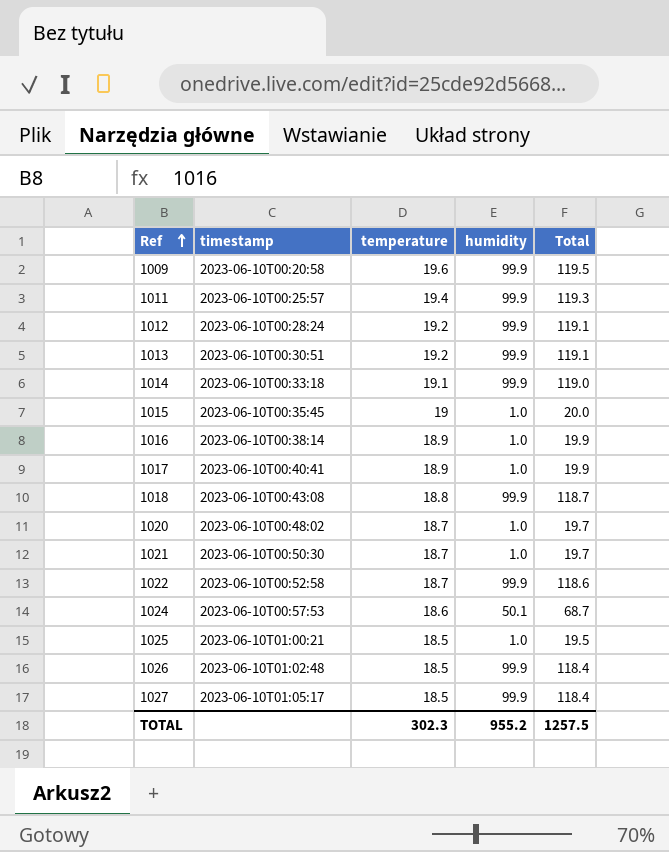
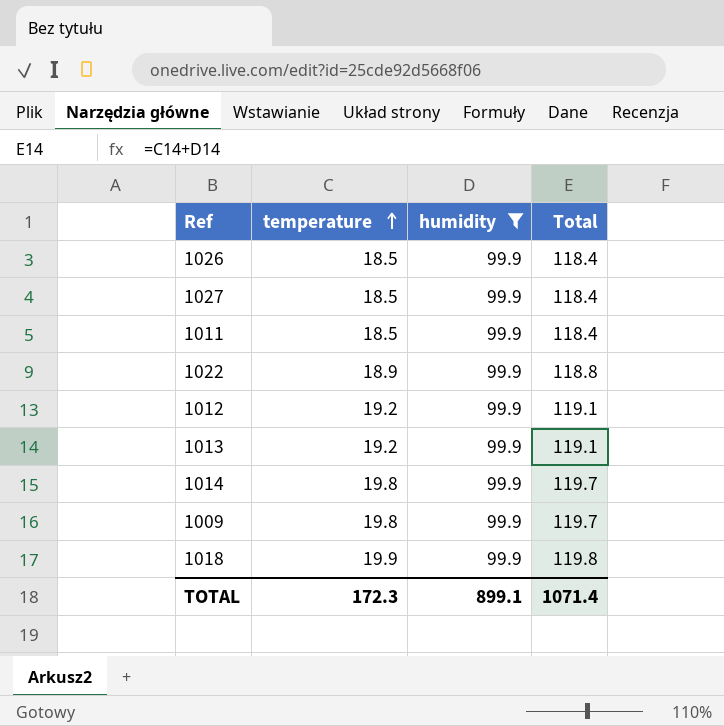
filter: none -> humidity = 99.9
row order: Ref ascending -> temperature ascending
column timestamp | position: 2 -> none
1011 | temperature: 19.4 -> 18.5
1011 | Total: 119.3 -> 118.4
1022 | temperature: 18.7 -> 18.9
1022 | Total: 118.6 -> 118.8
1014 | temperature: 19.1 -> 19.8
1014 | Total: 119.0 -> 119.7
1009 | temperature: 19.6 -> 19.8
1009 | Total: 119.5 -> 119.7
1018 | temperature: 18.8 -> 19.9
1018 | Total: 118.7 -> 119.8
TOTAL | temperature: 302.3 -> 172.3
TOTAL | humidity: 955.2 -> 899.1
TOTAL | Total: 1257.5 -> 1071.4

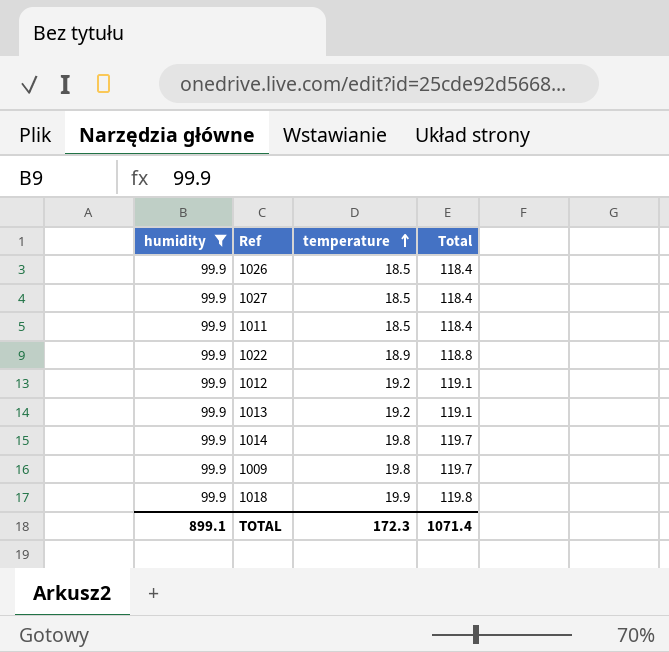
column humidity | position: 3 -> 1

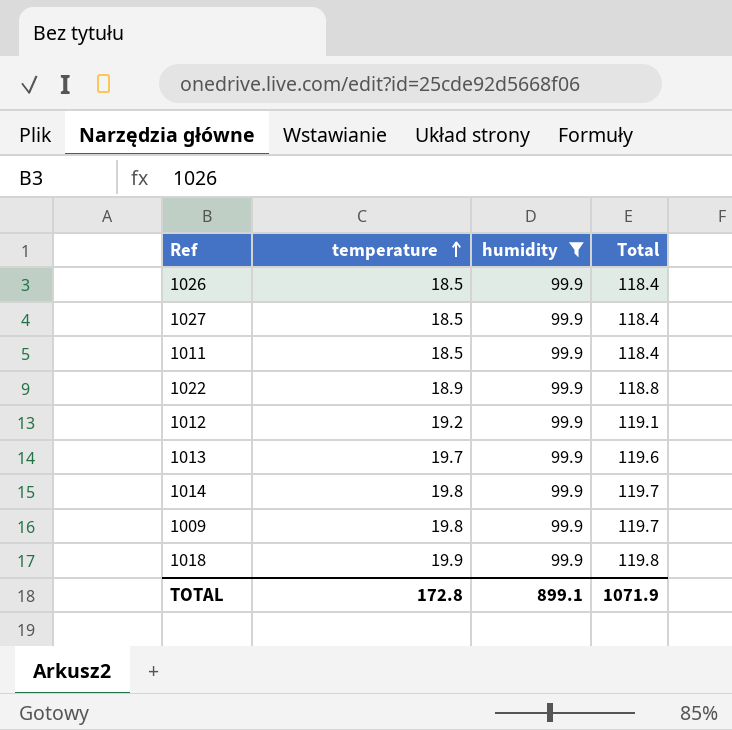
column humidity | position: 1 -> 3
1013 | temperature: 19.2 -> 19.7
1013 | Total: 119.1 -> 119.6
TOTAL | temperature: 172.3 -> 172.8
TOTAL | Total: 1071.4 -> 1071.9

